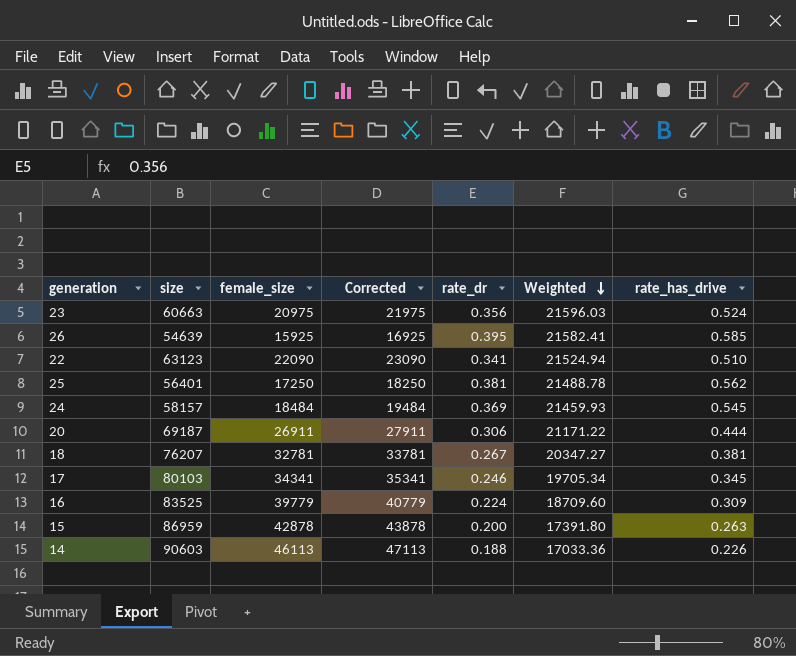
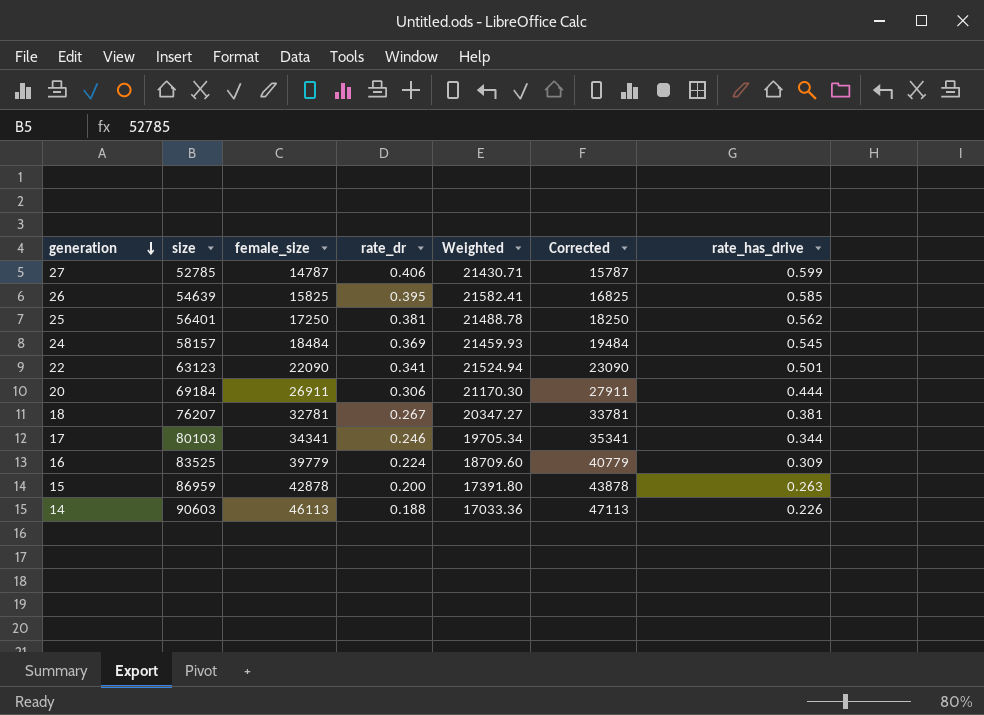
row order: Weighted descending -> generation descending
column Corrected | position: 4 -> 6
row 23: 60663 | 20975 | 21975 | 0.356 | 21596.03 | 0.524 -> none
row 27: none -> 52785 | 14787 | 0.406 | 21430.71 | 15787 | 0.599
26 | female_size: 15925 -> 15825
26 | Corrected: 16925 -> 16825
22 | rate_has_drive: 0.510 -> 0.501
20 | size: 69187 -> 69184
20 | Weighted: 21171.22 -> 21170.30
17 | rate_has_drive: 0.345 -> 0.344

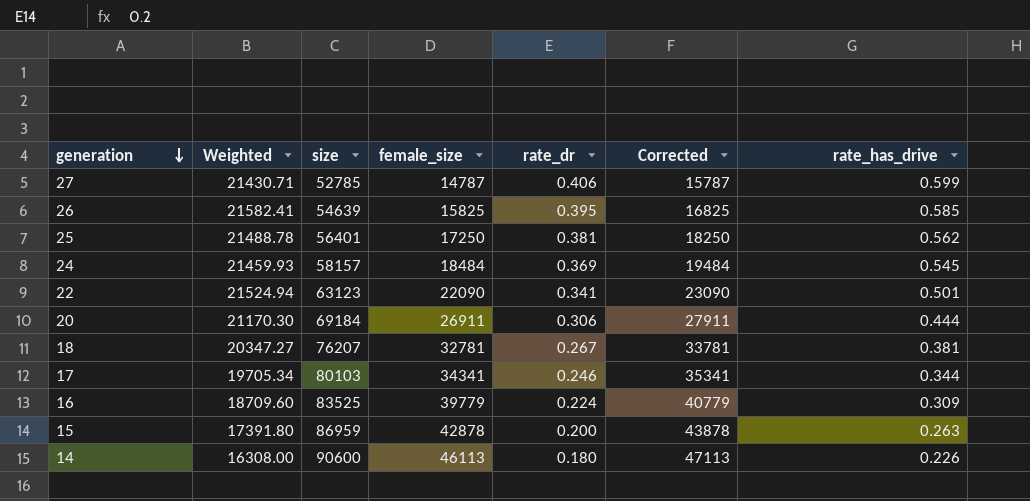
column Weighted | position: 5 -> 2
14 | Weighted: 17033.36 -> 16308.00
14 | size: 90603 -> 90600
14 | rate_dr: 0.188 -> 0.180

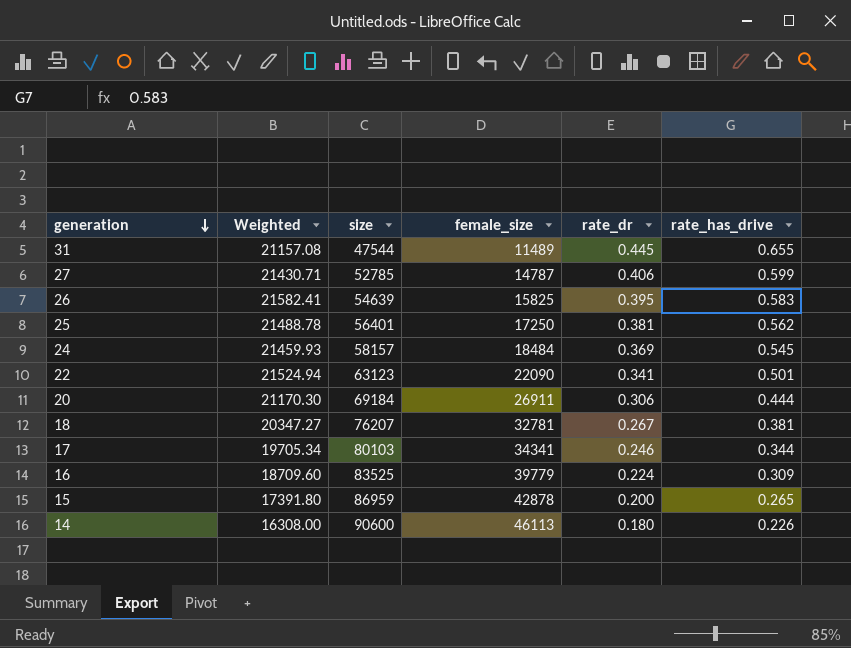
column Corrected | formula: [female_size] + 1000 -> none
row 31: none -> 21157.08 | 47544 | 11489 | 0.445 | 0.655
26 | rate_has_drive: 0.585 -> 0.583
15 | rate_has_drive: 0.263 -> 0.265

